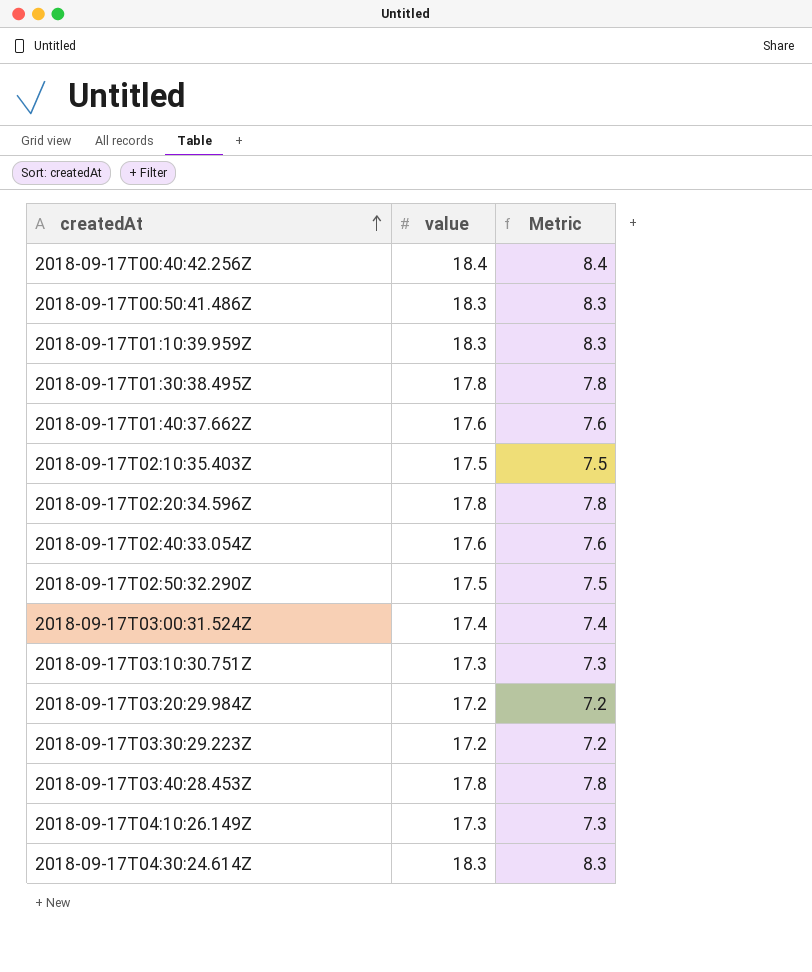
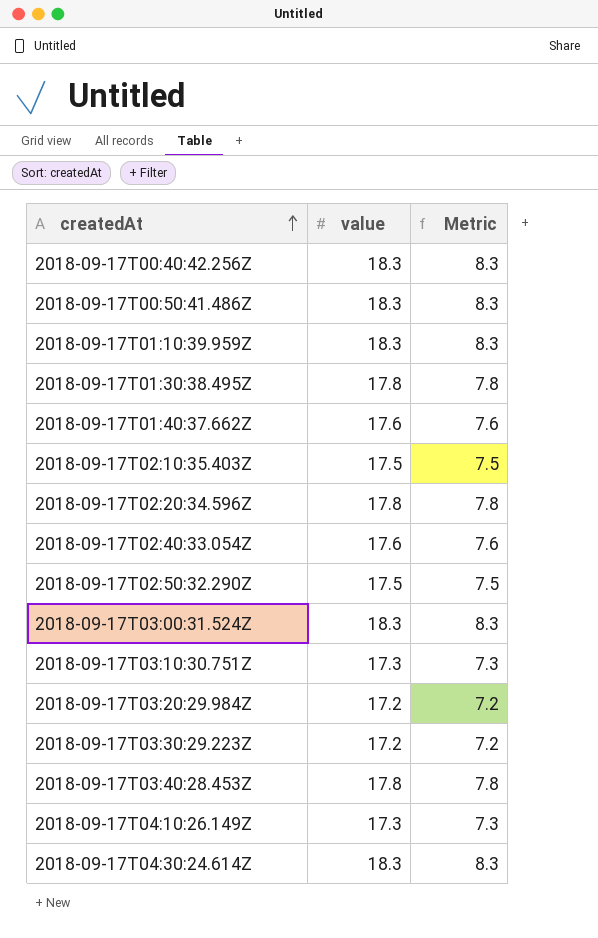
2018-09-17T00:40:42.256Z | value: 18.4 -> 18.3
2018-09-17T00:40:42.256Z | Metric: 8.4 -> 8.3
2018-09-17T03:00:31.524Z | value: 17.4 -> 18.3
2018-09-17T03:00:31.524Z | Metric: 7.4 -> 8.3

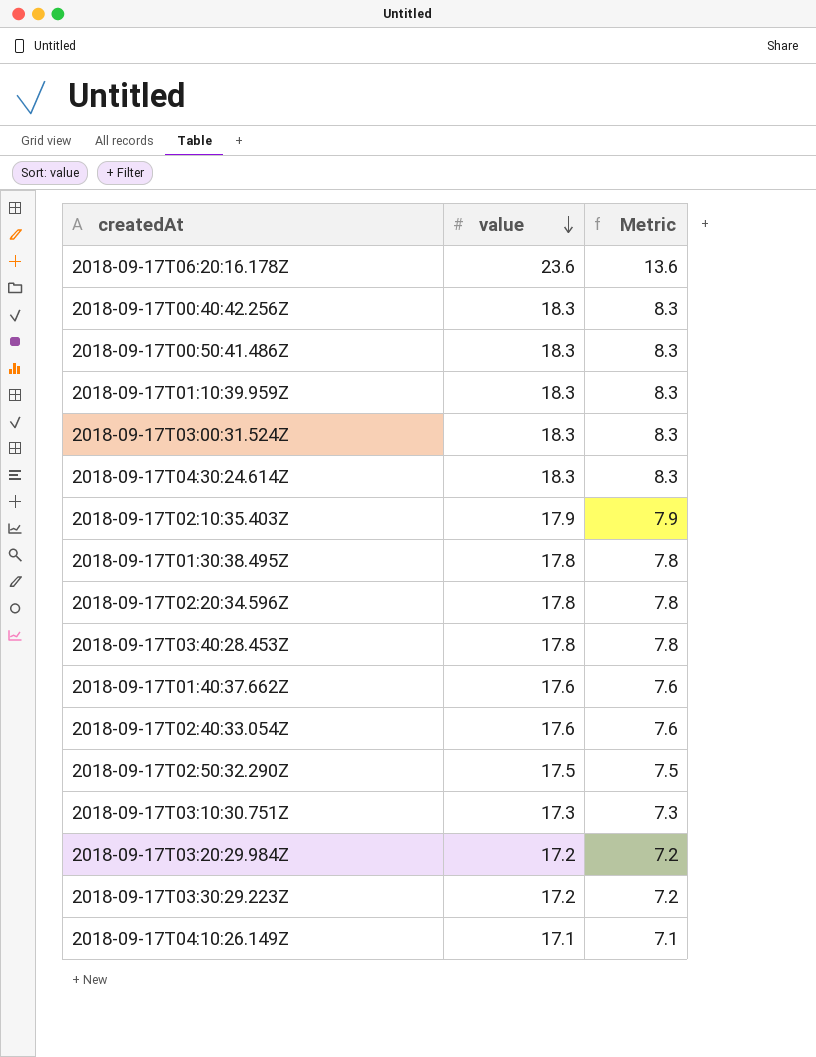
row order: createdAt ascending -> value descending
row 2018-09-17T06:20:16.178Z: none -> 23.6 | 13.6
2018-09-17T02:10:35.403Z | value: 17.5 -> 17.9
2018-09-17T02:10:35.403Z | Metric: 7.5 -> 7.9
2018-09-17T04:10:26.149Z | value: 17.3 -> 17.1
2018-09-17T04:10:26.149Z | Metric: 7.3 -> 7.1

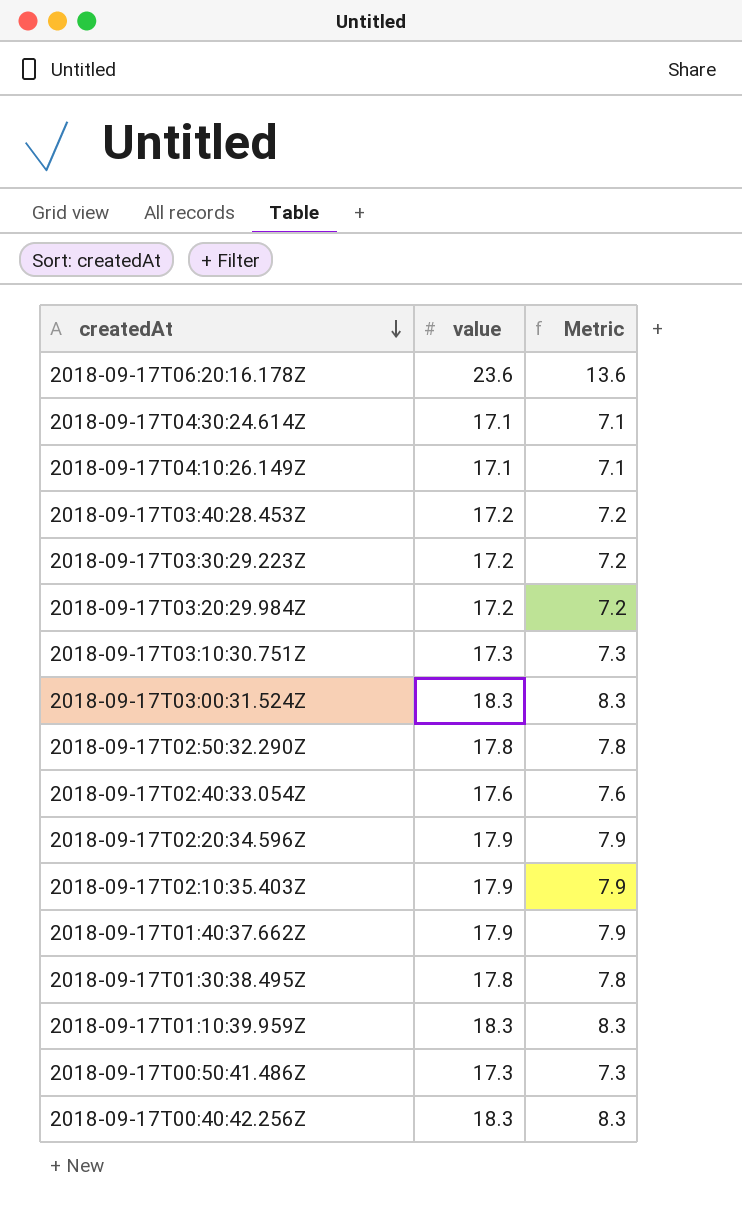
row order: value descending -> createdAt descending
2018-09-17T04:30:24.614Z | value: 18.3 -> 17.1
2018-09-17T04:30:24.614Z | Metric: 8.3 -> 7.1
2018-09-17T03:40:28.453Z | value: 17.8 -> 17.2
2018-09-17T03:40:28.453Z | Metric: 7.8 -> 7.2
2018-09-17T02:50:32.290Z | value: 17.5 -> 17.8
2018-09-17T02:50:32.290Z | Metric: 7.5 -> 7.8
2018-09-17T02:20:34.596Z | value: 17.8 -> 17.9
2018-09-17T02:20:34.596Z | Metric: 7.8 -> 7.9
2018-09-17T01:40:37.662Z | value: 17.6 -> 17.9
2018-09-17T01:40:37.662Z | Metric: 7.6 -> 7.9
2018-09-17T00:50:41.486Z | value: 18.3 -> 17.3
2018-09-17T00:50:41.486Z | Metric: 8.3 -> 7.3

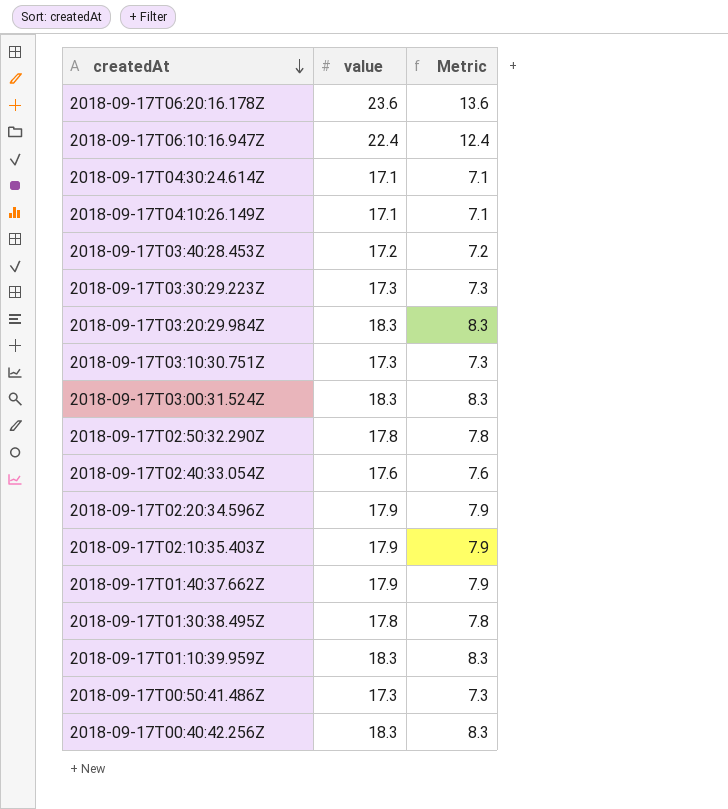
row 2018-09-17T06:10:16.947Z: none -> 22.4 | 12.4
2018-09-17T03:30:29.223Z | value: 17.2 -> 17.3
2018-09-17T03:30:29.223Z | Metric: 7.2 -> 7.3
2018-09-17T03:20:29.984Z | value: 17.2 -> 18.3
2018-09-17T03:20:29.984Z | Metric: 7.2 -> 8.3

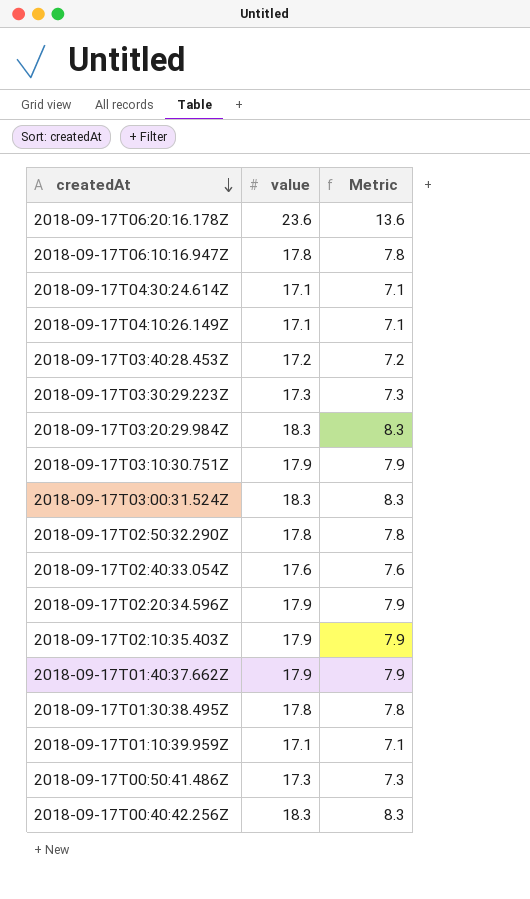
2018-09-17T06:10:16.947Z | value: 22.4 -> 17.8
2018-09-17T06:10:16.947Z | Metric: 12.4 -> 7.8
2018-09-17T03:10:30.751Z | value: 17.3 -> 17.9
2018-09-17T03:10:30.751Z | Metric: 7.3 -> 7.9
2018-09-17T01:10:39.959Z | value: 18.3 -> 17.1
2018-09-17T01:10:39.959Z | Metric: 8.3 -> 7.1

